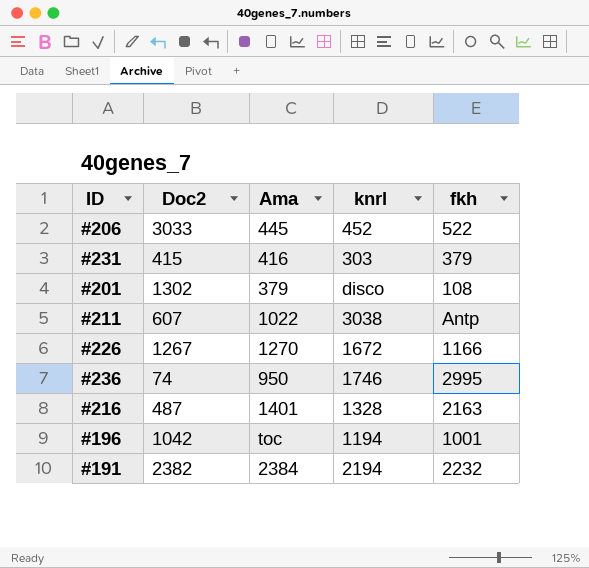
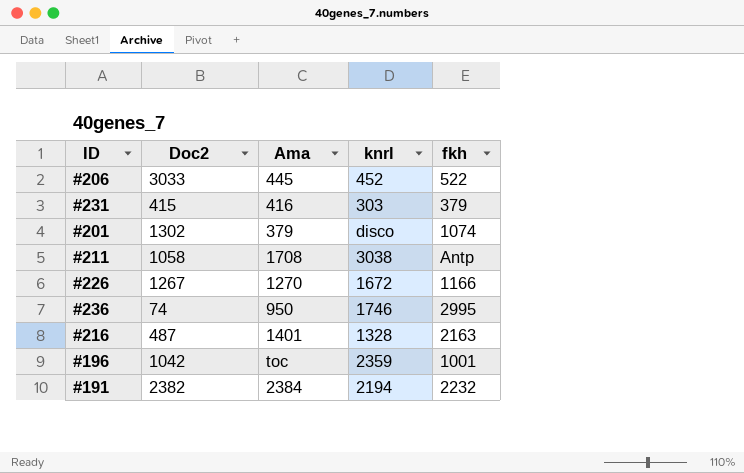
#201 | fkh: 108 -> 1074
#211 | Doc2: 607 -> 1058
#211 | Ama: 1022 -> 1708
#196 | knrl: 1194 -> 2359

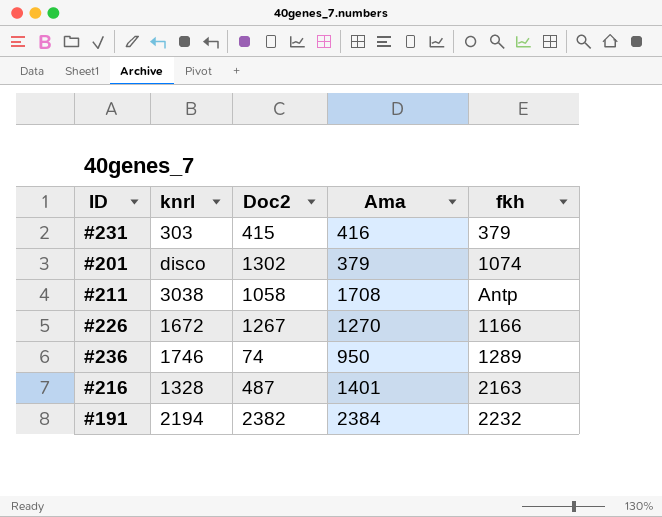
column knrl | position: 4 -> 2
row #206: 3033 | 445 | 452 | 522 -> none
row #196: 1042 | toc | 2359 | 1001 -> none
#236 | fkh: 2995 -> 1289

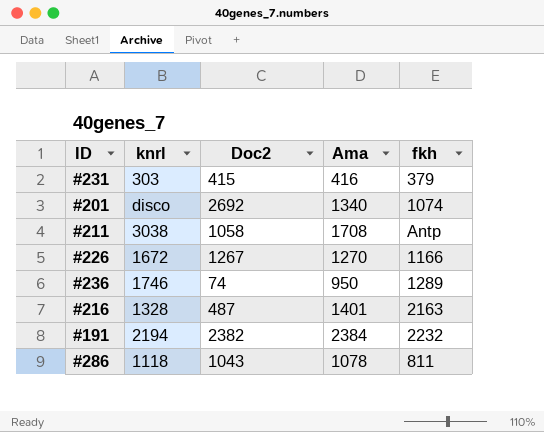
#201 | Doc2: 1302 -> 2692
#201 | Ama: 379 -> 1340
row #286: none -> 1118 | 1043 | 1078 | 811

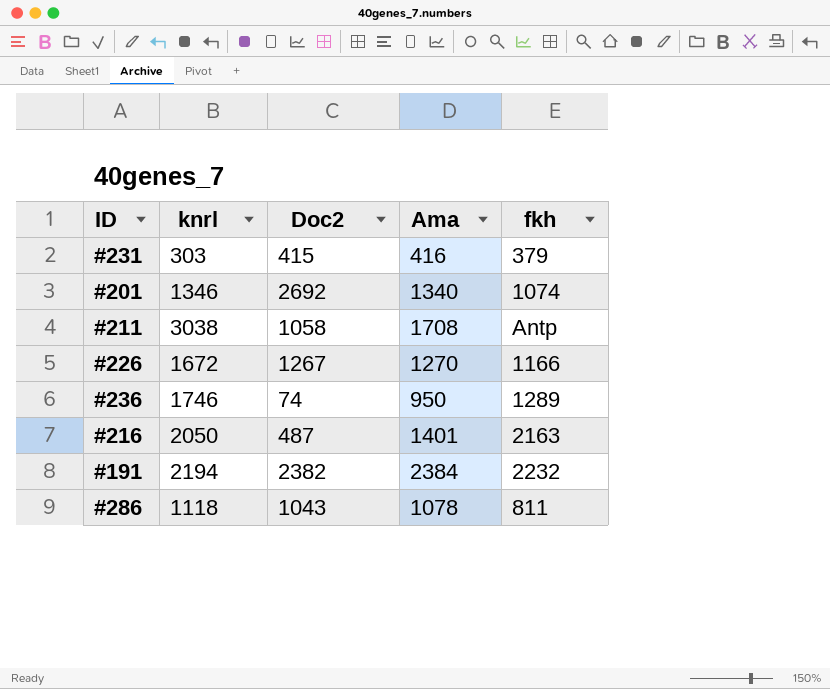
#201 | knrl: disco -> 1346
#216 | knrl: 1328 -> 2050

